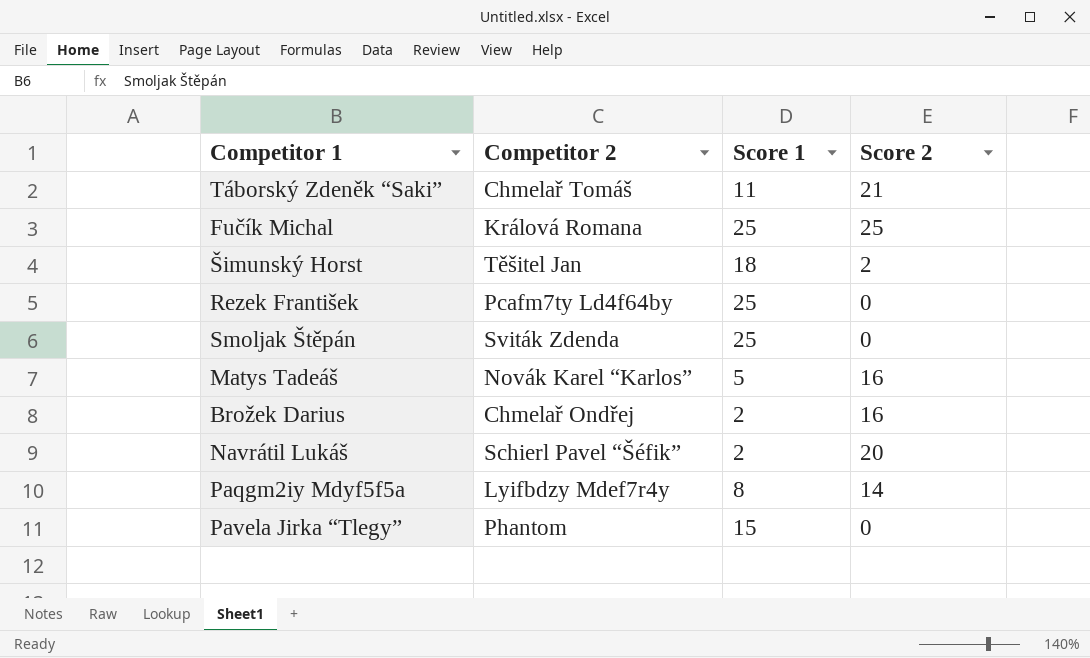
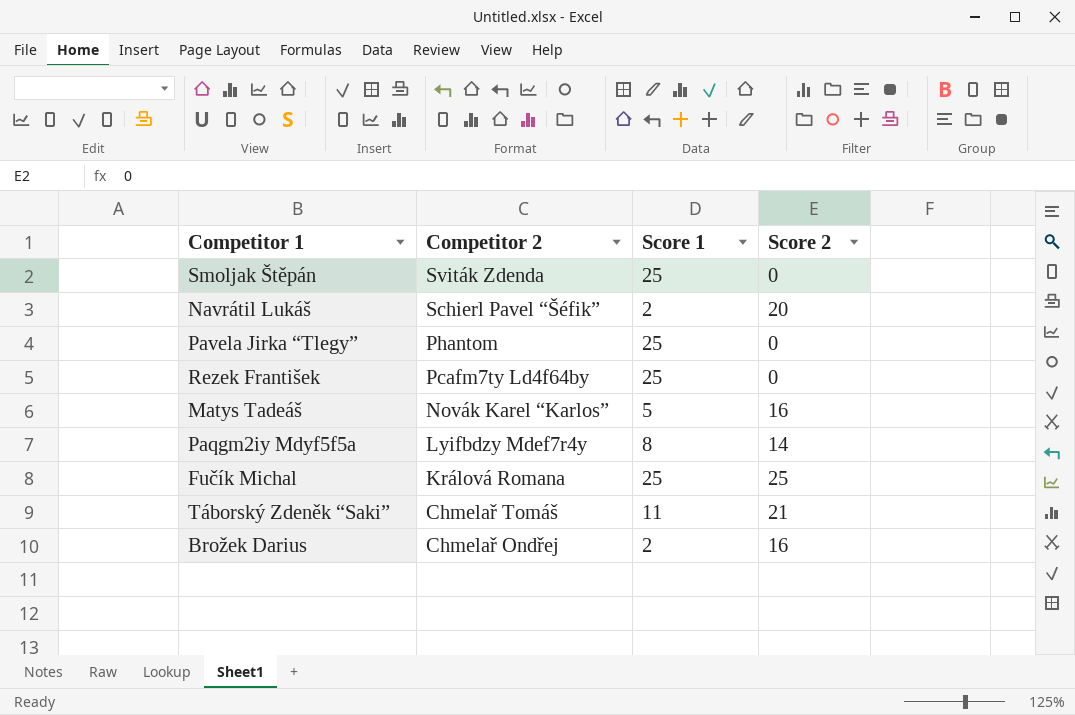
row order: none -> Competitor 2 descending
row Šimunský Horst: Těšitel Jan | 18 | 2 -> none
Pavela Jirka “Tlegy” | Score 1: 15 -> 25

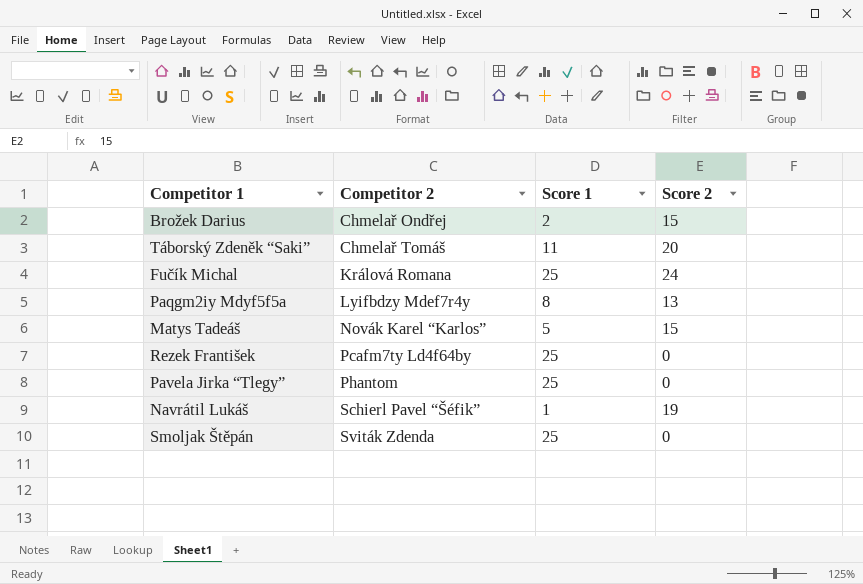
row order: Competitor 2 descending -> Competitor 2 ascending
Brožek Darius | Score 2: 16 -> 15
Táborský Zdeněk “Saki” | Score 2: 21 -> 20
Fučík Michal | Score 2: 25 -> 24
Paqgm2iy Mdyf5f5a | Score 2: 14 -> 13
Matys Tadeáš | Score 2: 16 -> 15
Navrátil Lukáš | Score 1: 2 -> 1
Navrátil Lukáš | Score 2: 20 -> 19

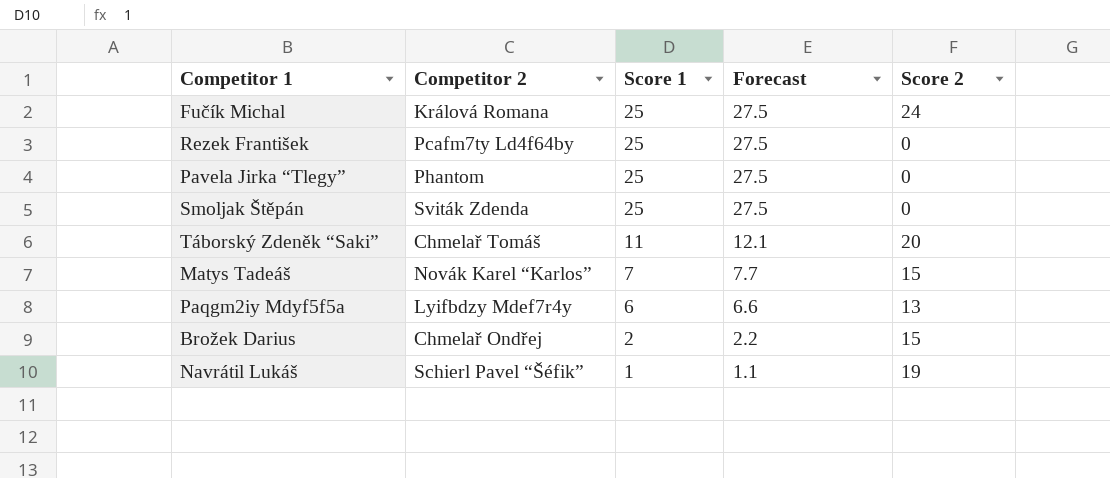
row order: Competitor 2 ascending -> Score 1 descending
column Forecast | formula: none -> [Score 1] * 1.1
Matys Tadeáš | Score 1: 5 -> 7
Paqgm2iy Mdyf5f5a | Score 1: 8 -> 6

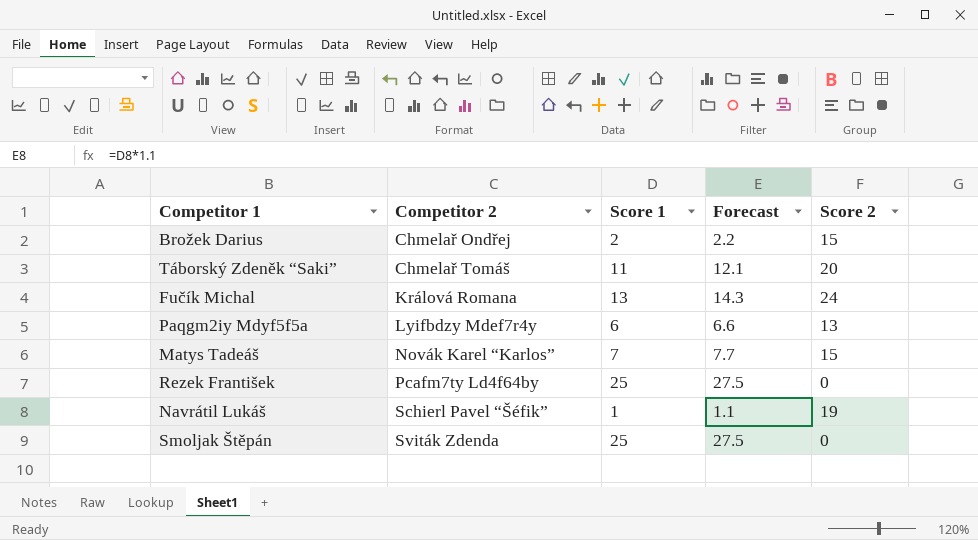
row order: Score 1 descending -> Competitor 2 ascending
row Pavela Jirka “Tlegy”: Phantom | 25 | 27.5 | 0 -> none
Fučík Michal | Score 1: 25 -> 13
Fučík Michal | Forecast: 27.5 -> 14.3

